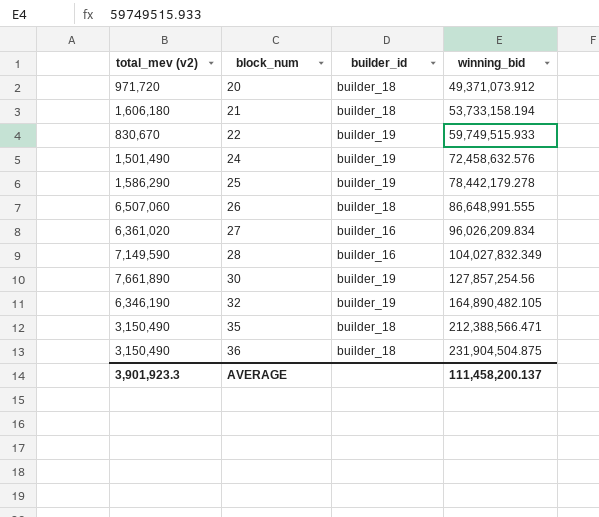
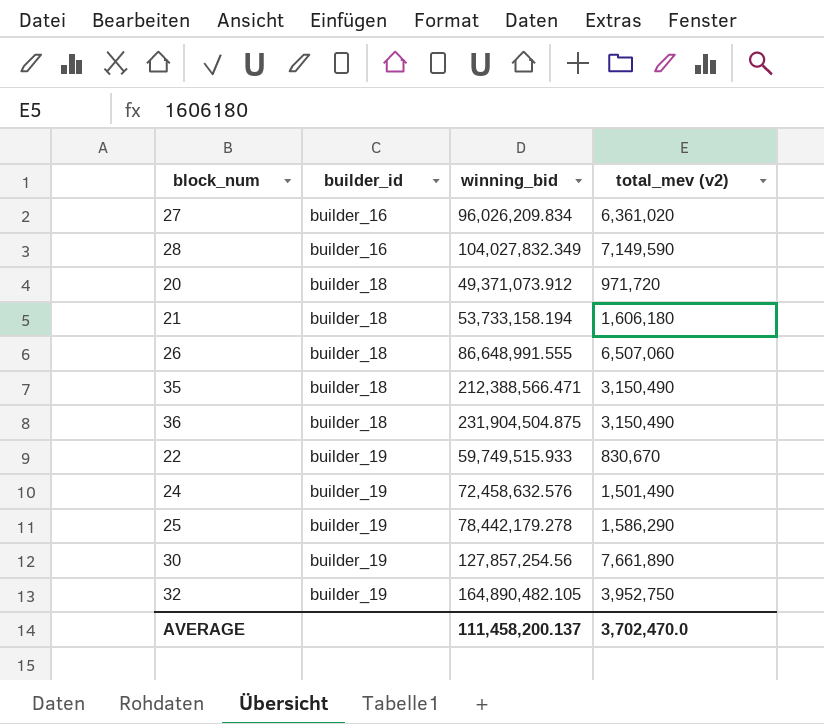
row order: block_num ascending -> builder_id ascending
column total_mev (v2) | position: 1 -> 4
32 | total_mev (v2): 6,346,190 -> 3,952,750
AVERAGE | total_mev (v2): 3,901,923.3 -> 3,702,470.0

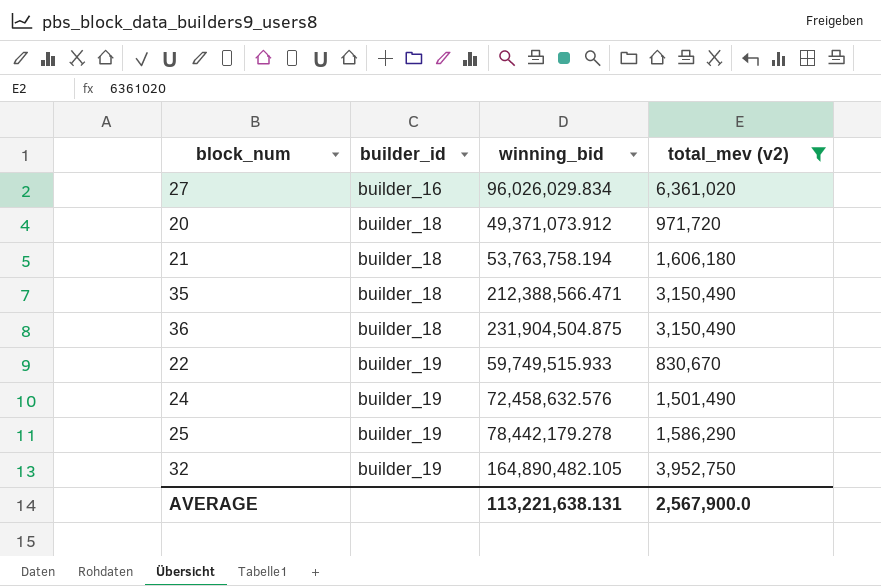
filter: none -> total_mev (v2) <= 6,361,020
27 | winning_bid: 96,026,209.834 -> 96,026,029.834
21 | winning_bid: 53,733,158.194 -> 53,763,758.194
AVERAGE | winning_bid: 111,458,200.137 -> 113,221,638.131
AVERAGE | total_mev (v2): 3,702,470.0 -> 2,567,900.0

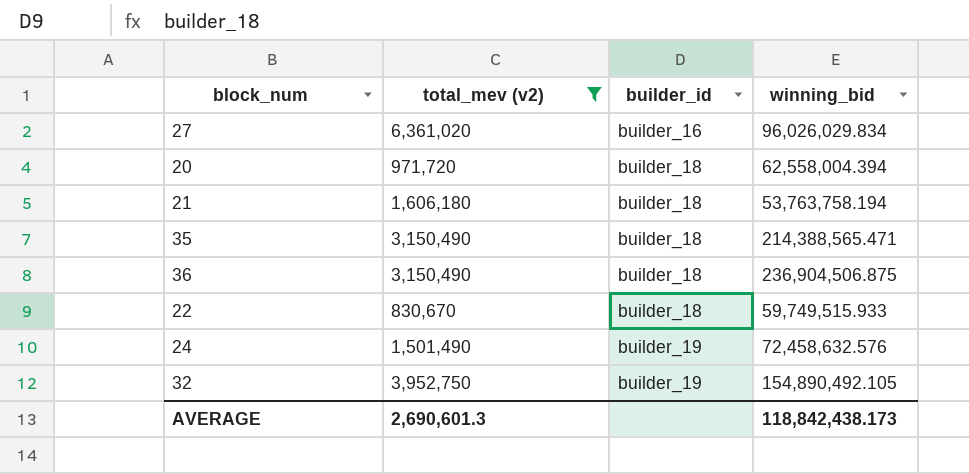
column total_mev (v2) | position: 4 -> 2
row 25: builder_19 | 78,442,179.278 | 1,586,290 -> none
20 | winning_bid: 49,371,073.912 -> 62,558,004.394
35 | winning_bid: 212,388,566.471 -> 214,388,565.471
36 | winning_bid: 231,904,504.875 -> 236,904,506.875
22 | builder_id: builder_19 -> builder_18
32 | winning_bid: 164,890,482.105 -> 154,890,492.105
AVERAGE | total_mev (v2): 2,567,900.0 -> 2,690,601.3
AVERAGE | winning_bid: 113,221,638.131 -> 118,842,438.173

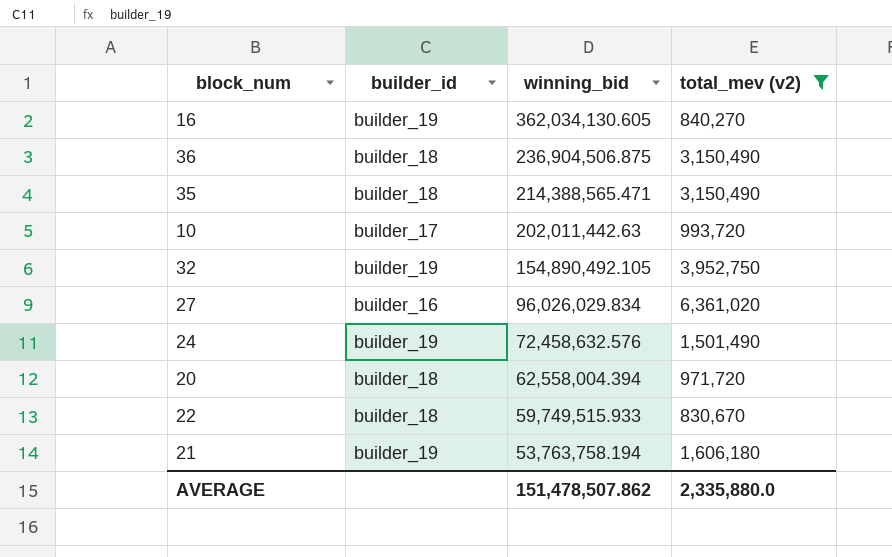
row order: builder_id ascending -> winning_bid descending
column total_mev (v2) | position: 2 -> 4
row 16: none -> builder_19 | 362,034,130.605 | 840,270
row 10: none -> builder_17 | 202,011,442.63 | 993,720
21 | builder_id: builder_18 -> builder_19
AVERAGE | winning_bid: 118,842,438.173 -> 151,478,507.862
AVERAGE | total_mev (v2): 2,690,601.3 -> 2,335,880.0

